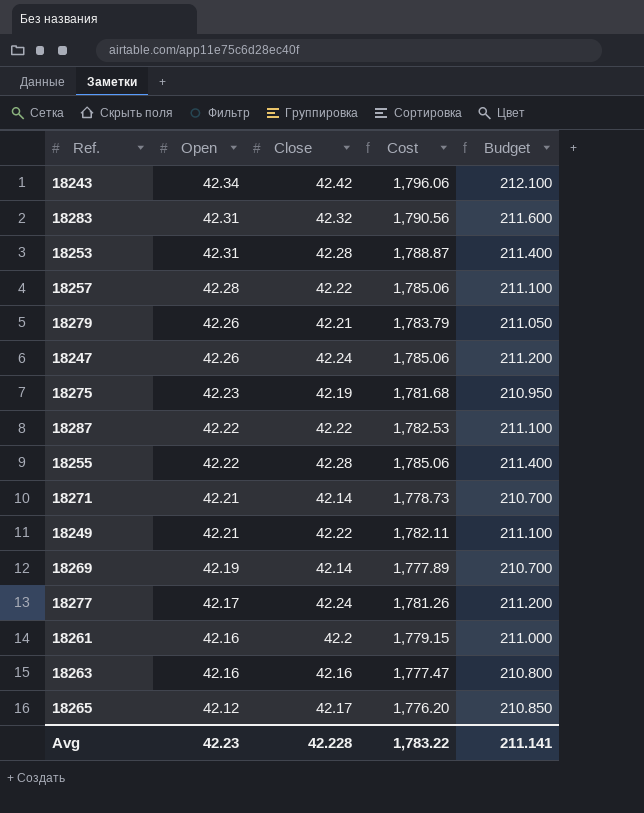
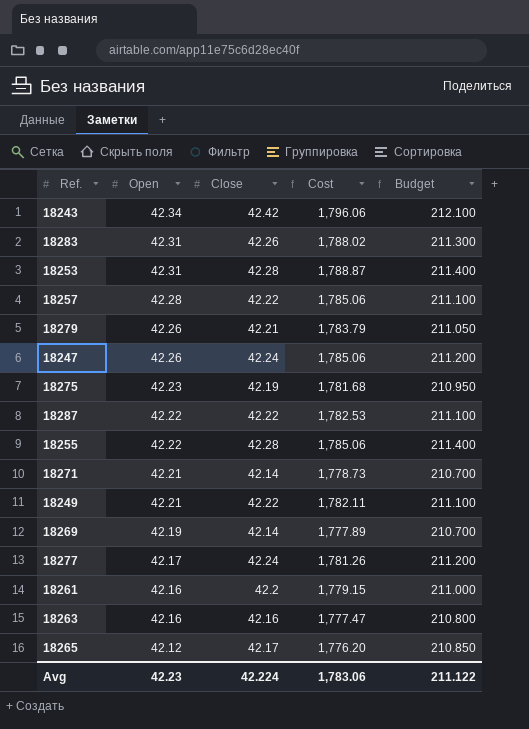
18283 | Close: 42.32 -> 42.26
18283 | Cost: 1,790.56 -> 1,788.02
18283 | Budget: 211.600 -> 211.300
Avg | Close: 42.228 -> 42.224
Avg | Cost: 1,783.22 -> 1,783.06
Avg | Budget: 211.141 -> 211.122

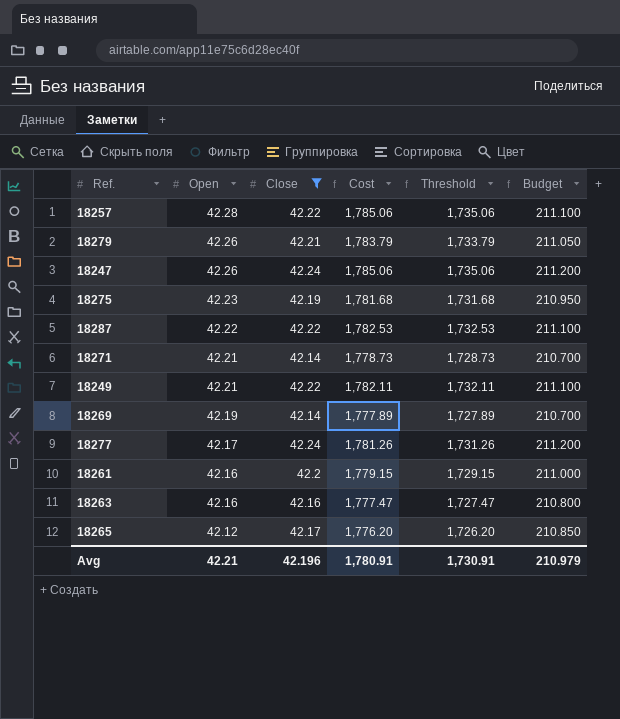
filter: none -> Close <= 42.24
column Threshold | formula: none -> [Cost] - 50
Avg | Open: 42.23 -> 42.21
Avg | Close: 42.224 -> 42.196
Avg | Cost: 1,783.06 -> 1,780.91
Avg | Budget: 211.122 -> 210.979

